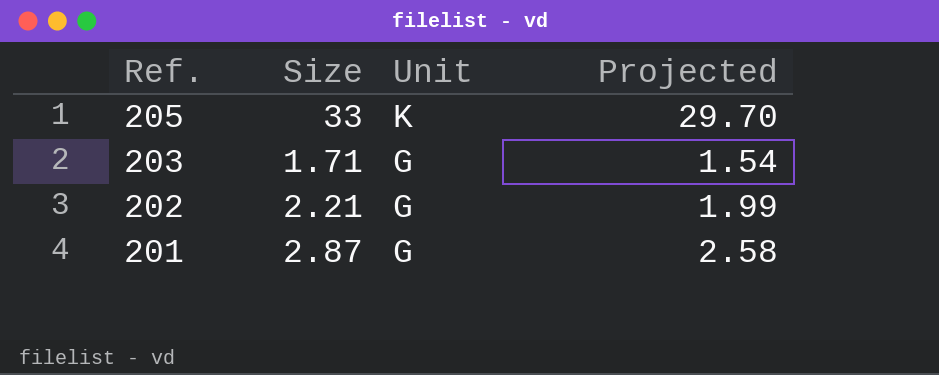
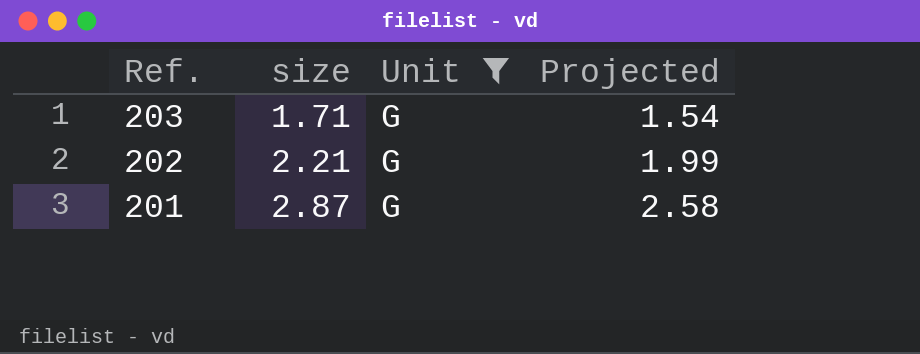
filter: none -> Unit = G
column name: Size -> size

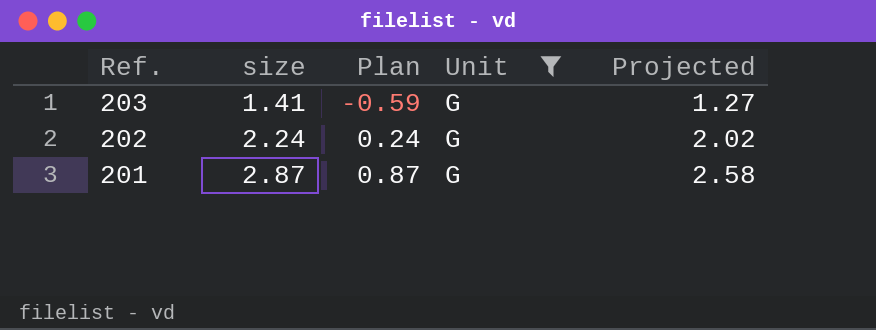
column Plan | formula: none -> [size] - 2
203 | size: 1.71 -> 1.41
203 | Projected: 1.54 -> 1.27
202 | size: 2.21 -> 2.24
202 | Projected: 1.99 -> 2.02

